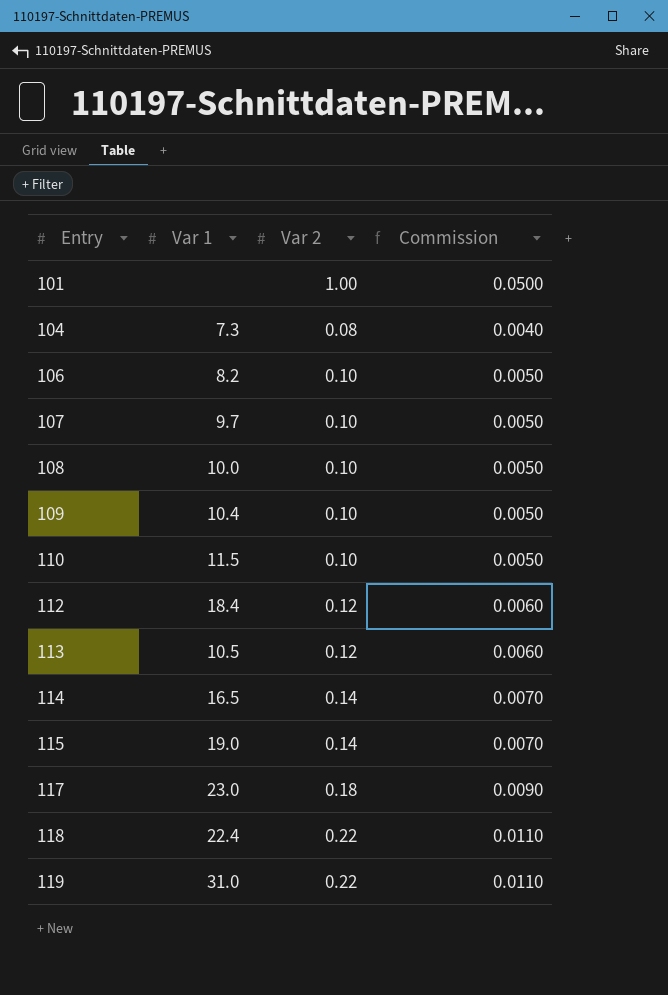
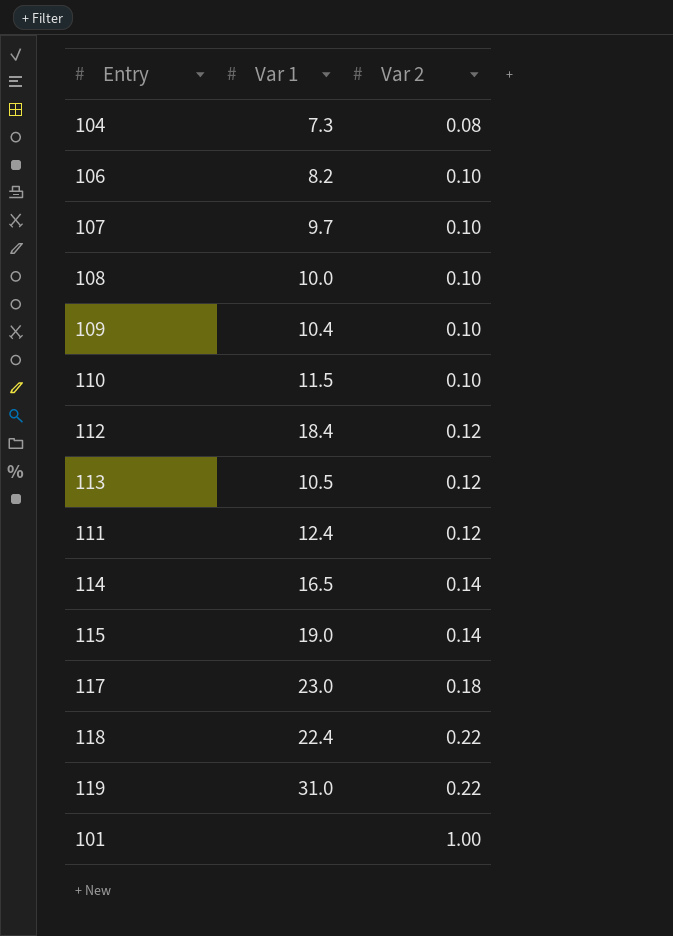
row order: Entry ascending -> Var 2 ascending
column Commission | formula: [Var 2] * 0.05 -> none
row 111: none -> 12.4 | 0.12

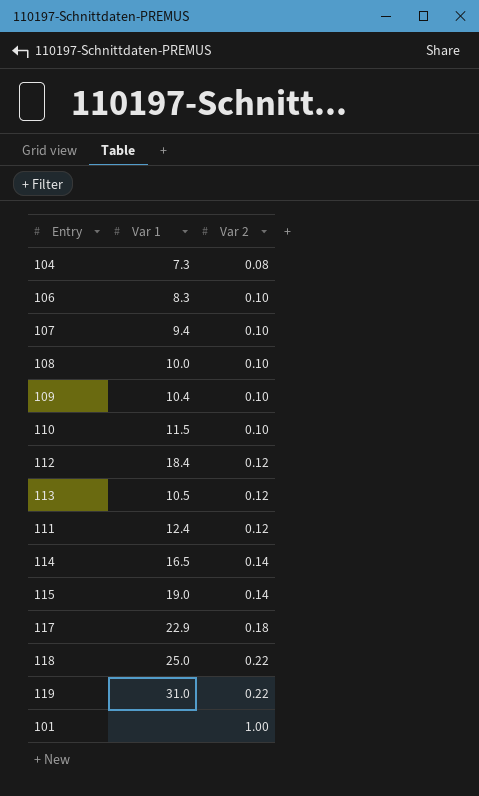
106 | Var 1: 8.2 -> 8.3
107 | Var 1: 9.7 -> 9.4
117 | Var 1: 23.0 -> 22.9
118 | Var 1: 22.4 -> 25.0

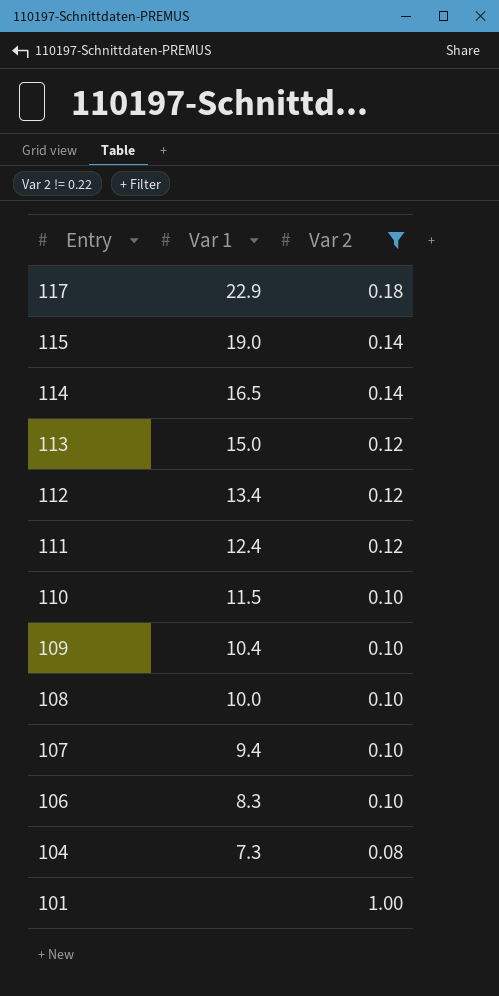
filter: none -> Var 2 != 0.22
row order: Var 2 ascending -> Entry descending
113 | Var 1: 10.5 -> 15.0
112 | Var 1: 18.4 -> 13.4

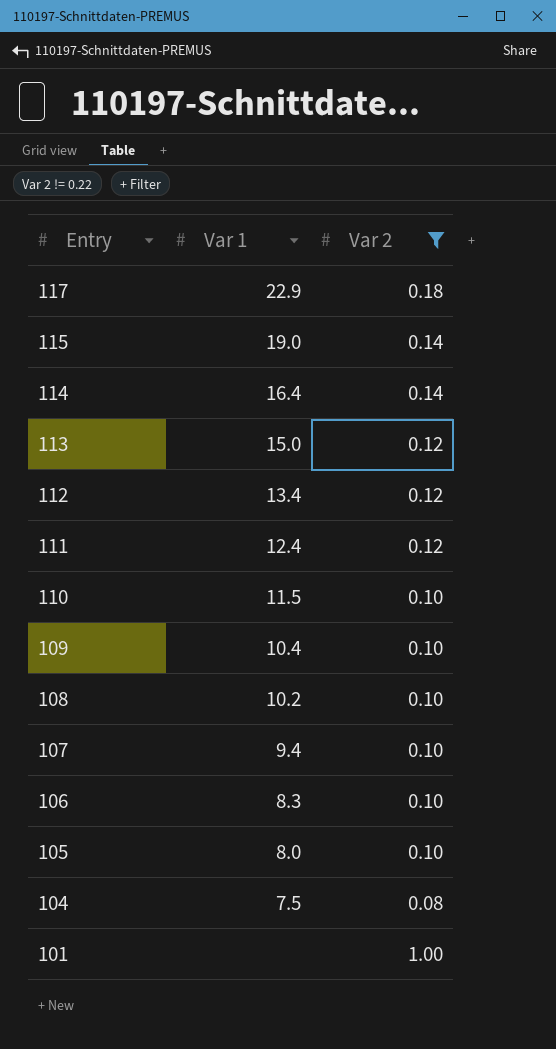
114 | Var 1: 16.5 -> 16.4
108 | Var 1: 10.0 -> 10.2
row 105: none -> 8.0 | 0.10
104 | Var 1: 7.3 -> 7.5

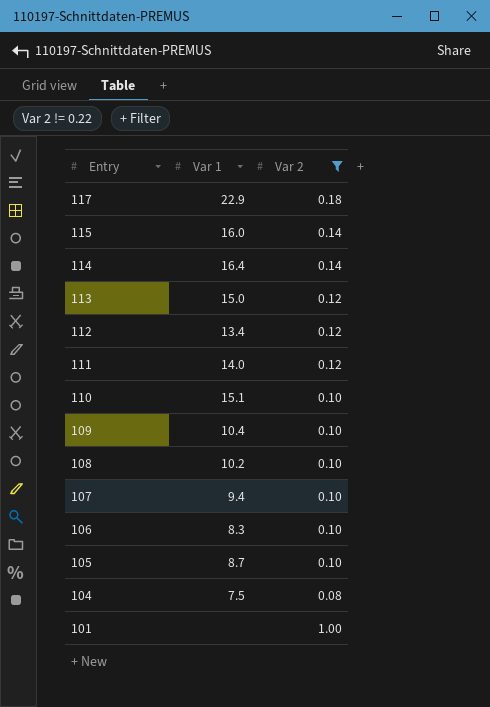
115 | Var 1: 19.0 -> 16.0
111 | Var 1: 12.4 -> 14.0
110 | Var 1: 11.5 -> 15.1
105 | Var 1: 8.0 -> 8.7

